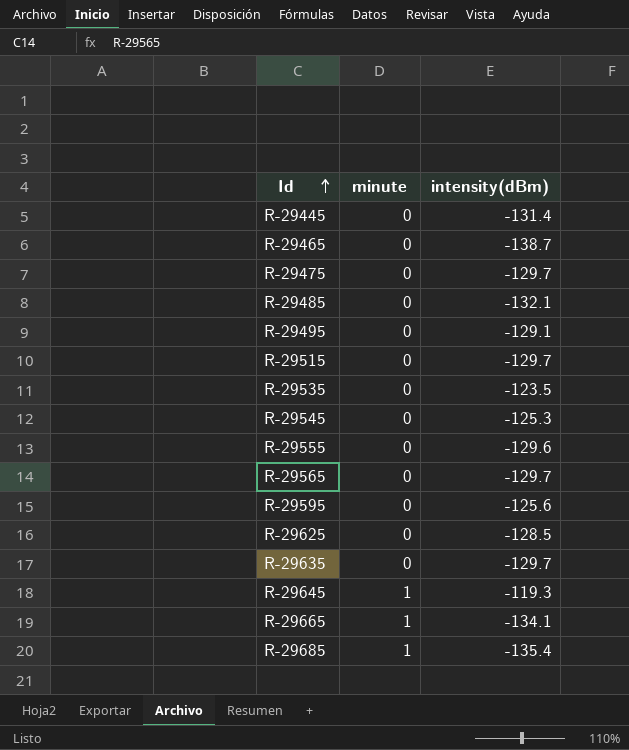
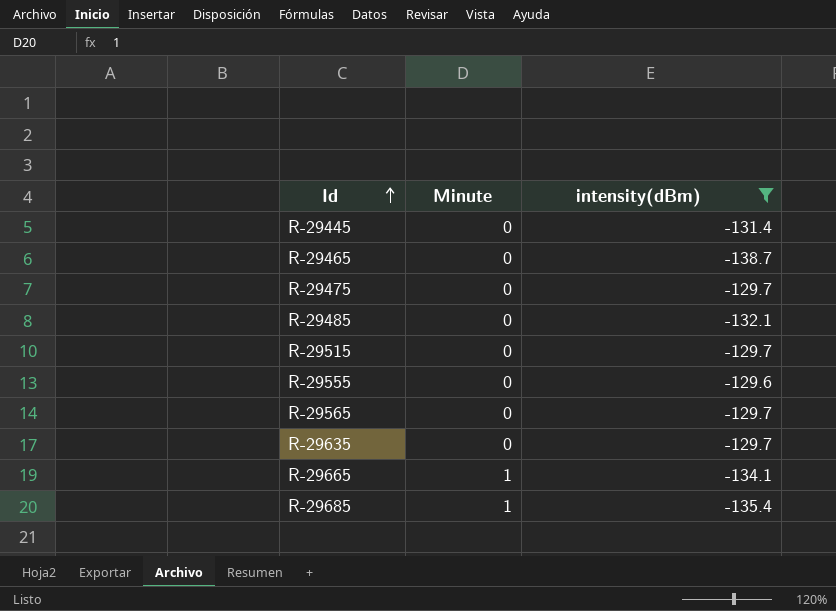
filter: none -> intensity(dBm) <= -129.6
column name: minute -> Minute

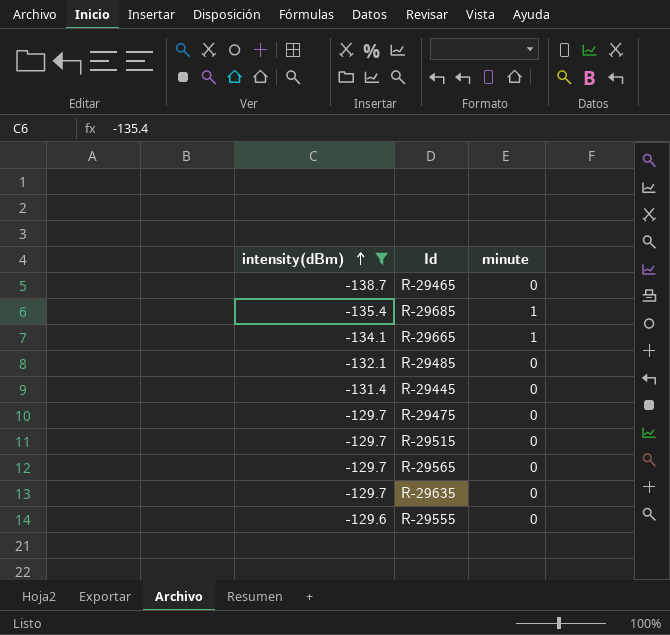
row order: Id ascending -> intensity(dBm) ascending
column intensity(dBm) | position: 3 -> 1
column name: Minute -> minute

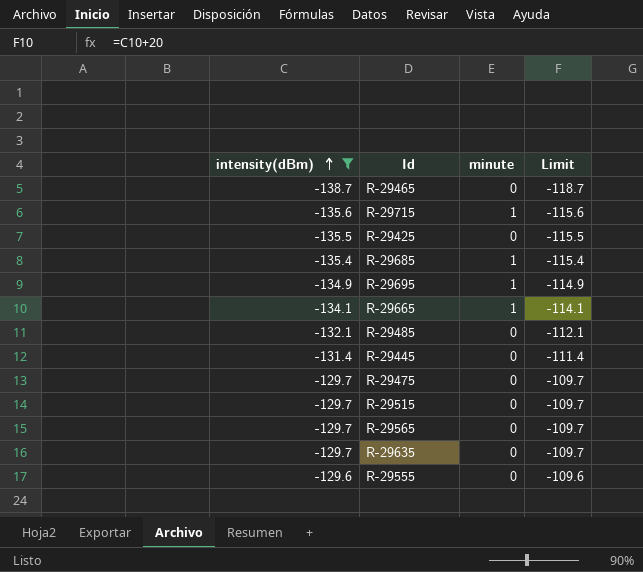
column Limit | formula: none -> [intensity(dBm)] + 20
row R-29715: none -> -135.6 | 1 | -115.6
row R-29425: none -> -135.5 | 0 | -115.5
row R-29695: none -> -134.9 | 1 | -114.9

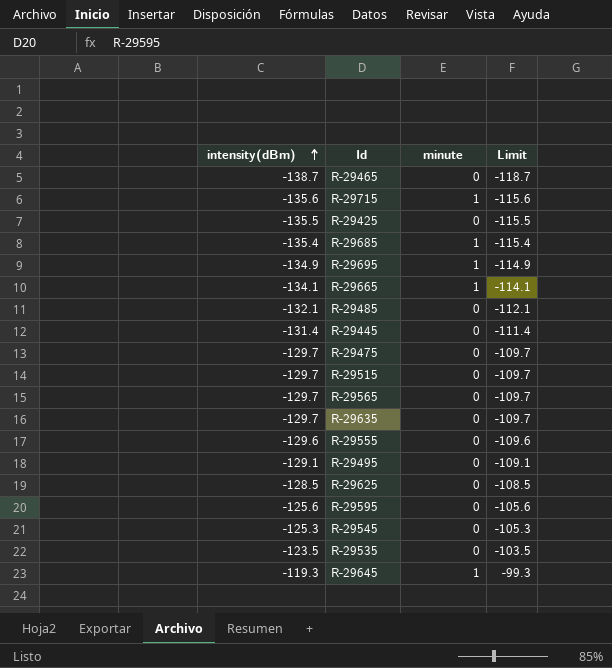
filter: intensity(dBm) <= -129.6 -> none

